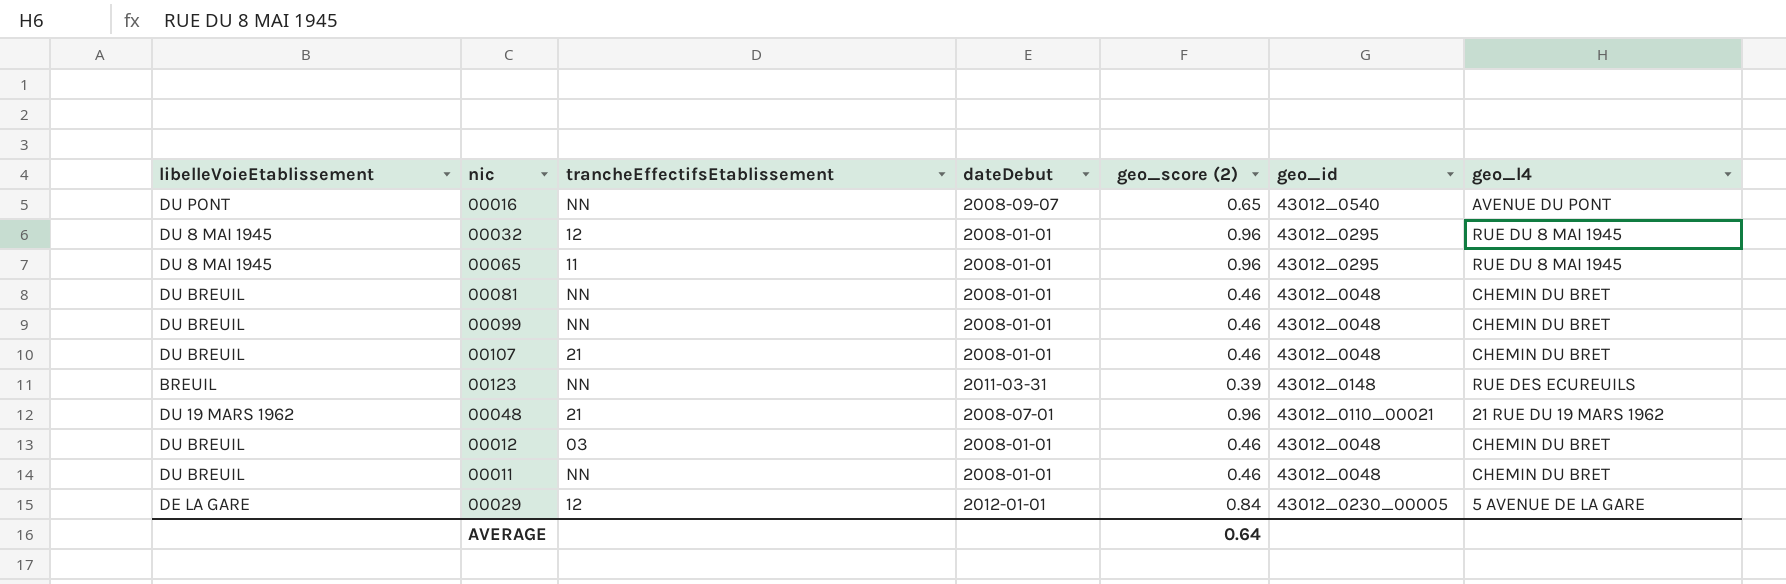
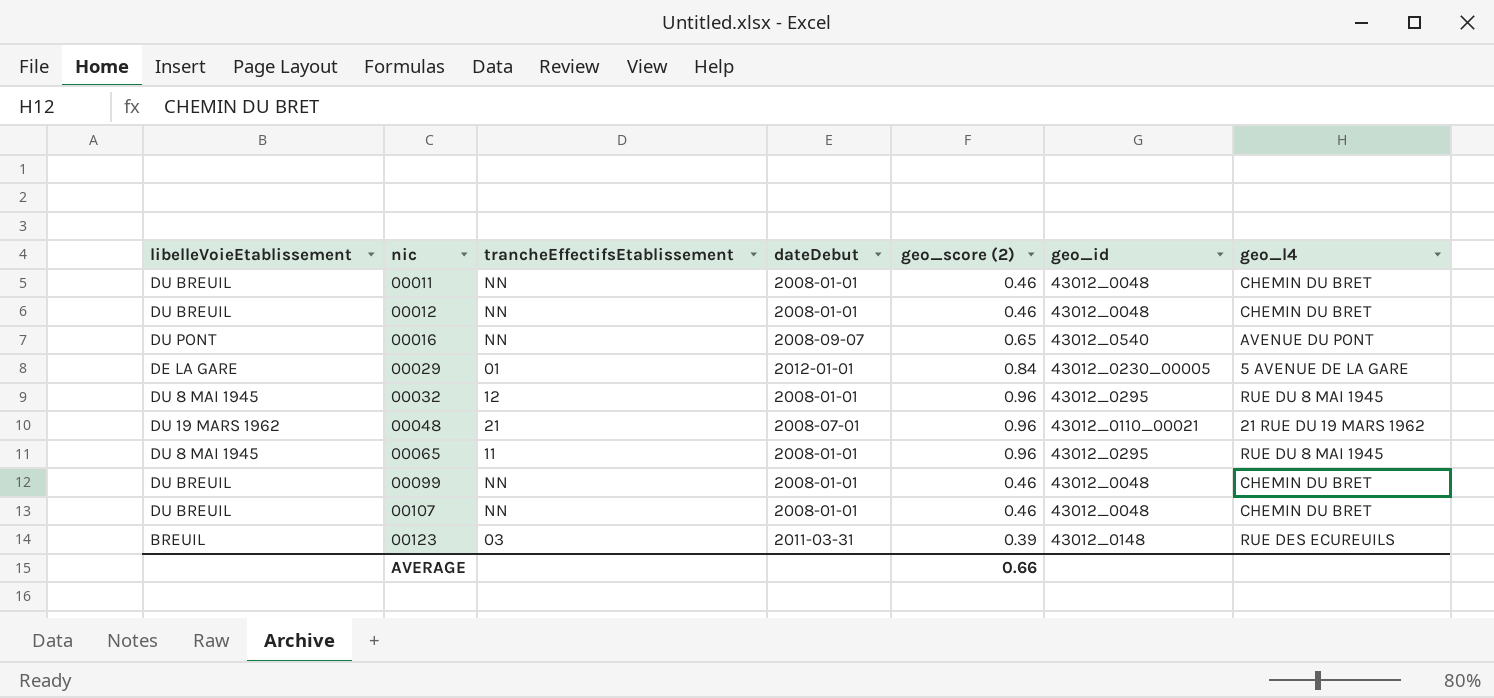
row order: none -> nic ascending
row 00081: DU BREUIL | NN | 2008-01-01 | 0.46 | 43012_0048 | CHEMIN DU BRET -> none
00012 | trancheEffectifsEtablissement: 03 -> NN
00029 | trancheEffectifsEtablissement: 12 -> 01
00107 | trancheEffectifsEtablissement: 21 -> NN
00123 | trancheEffectifsEtablissement: NN -> 03
AVERAGE | geo_score (2): 0.64 -> 0.66

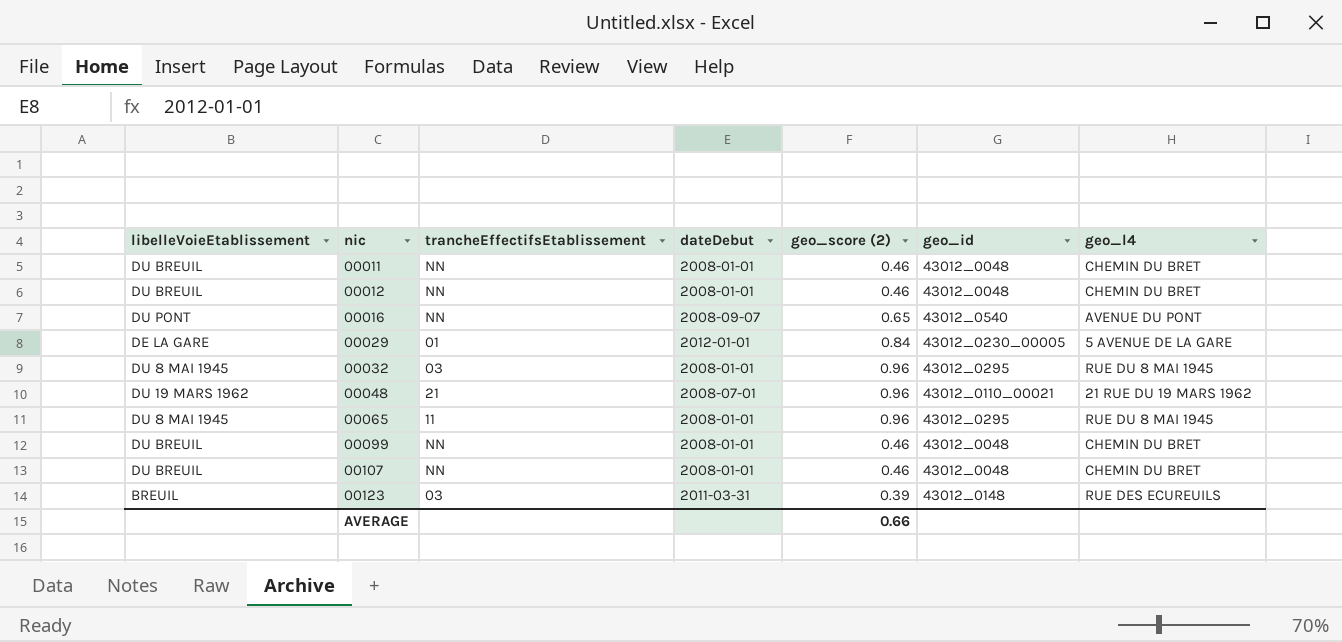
00032 | trancheEffectifsEtablissement: 12 -> 03

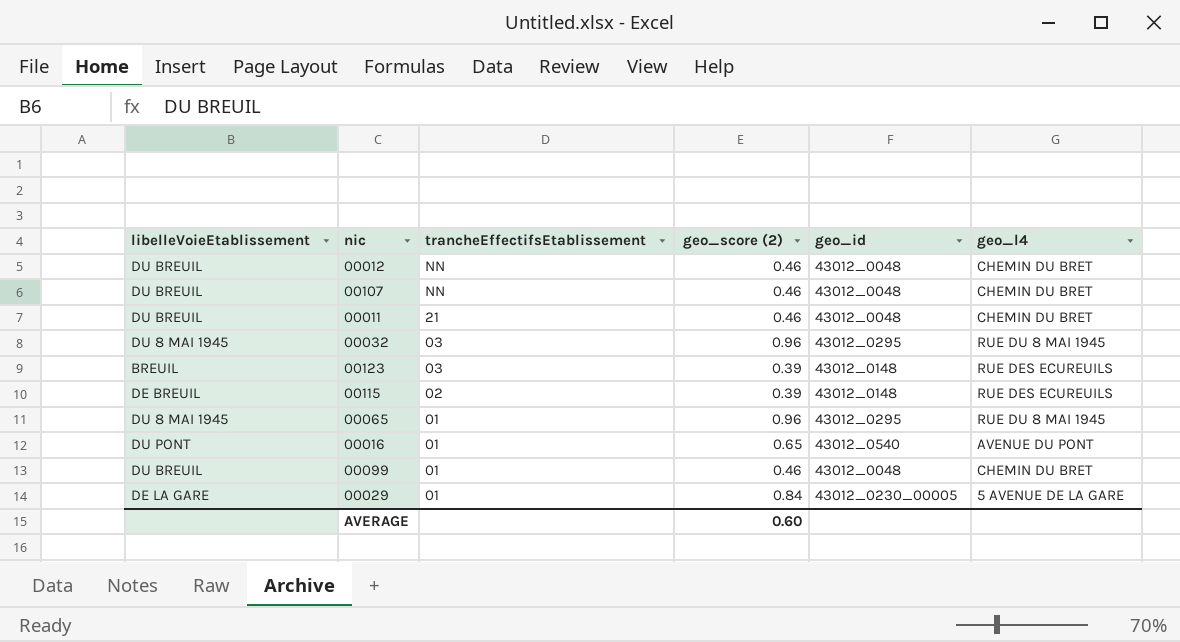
row order: nic ascending -> trancheEffectifsEtablissement descending
column dateDebut | position: 4 -> none
row 00048: DU 19 MARS 1962 | 21 | 2008-07-01 | 0.96 | 43012_0110_00021 | 21 RUE DU 19 MARS 1962 -> none
00011 | trancheEffectifsEtablissement: NN -> 21
row 00115: none -> DE BREUIL | 02 | 0.39 | 43012_0148 | RUE DES ECUREUILS
00065 | trancheEffectifsEtablissement: 11 -> 01
00016 | trancheEffectifsEtablissement: NN -> 01
00099 | trancheEffectifsEtablissement: NN -> 01
AVERAGE | geo_score (2): 0.66 -> 0.60

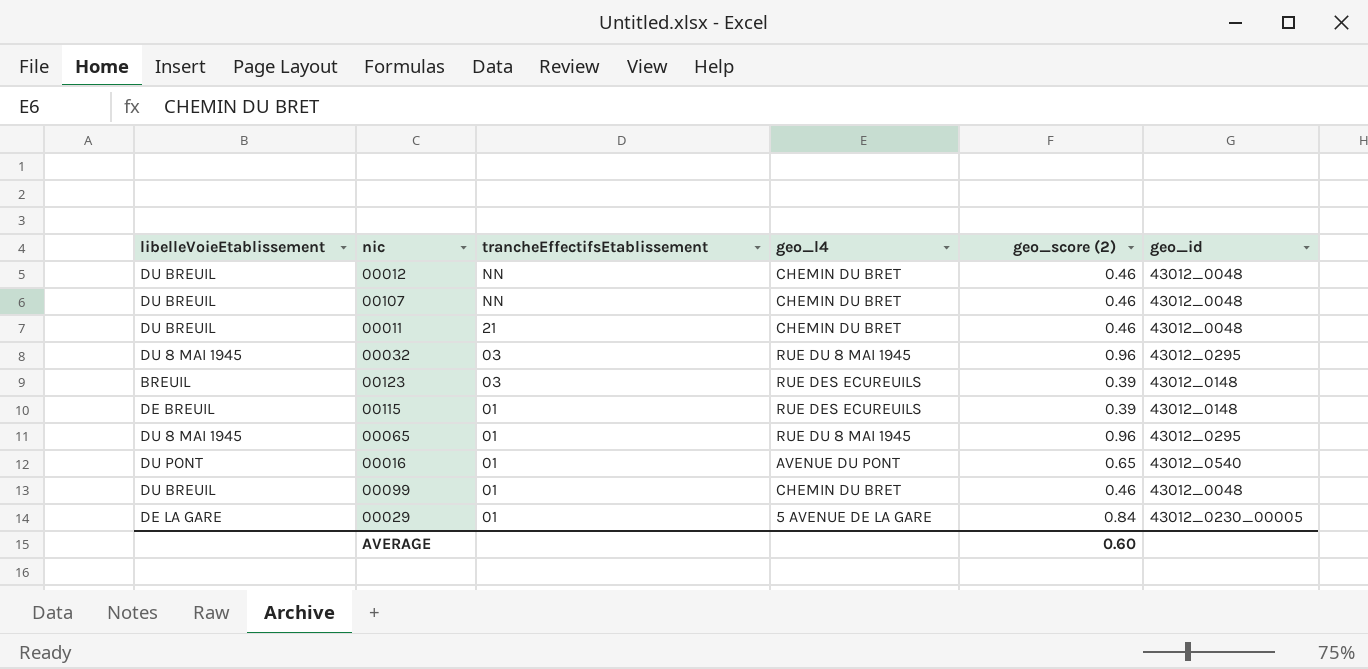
column geo_l4 | position: 6 -> 4
00115 | trancheEffectifsEtablissement: 02 -> 01

